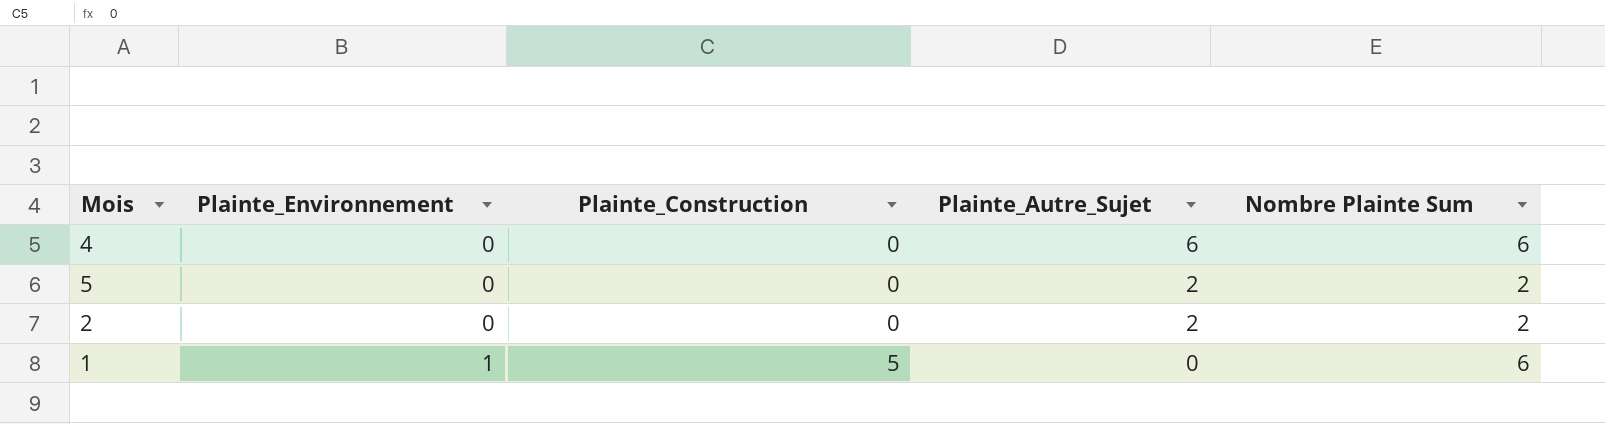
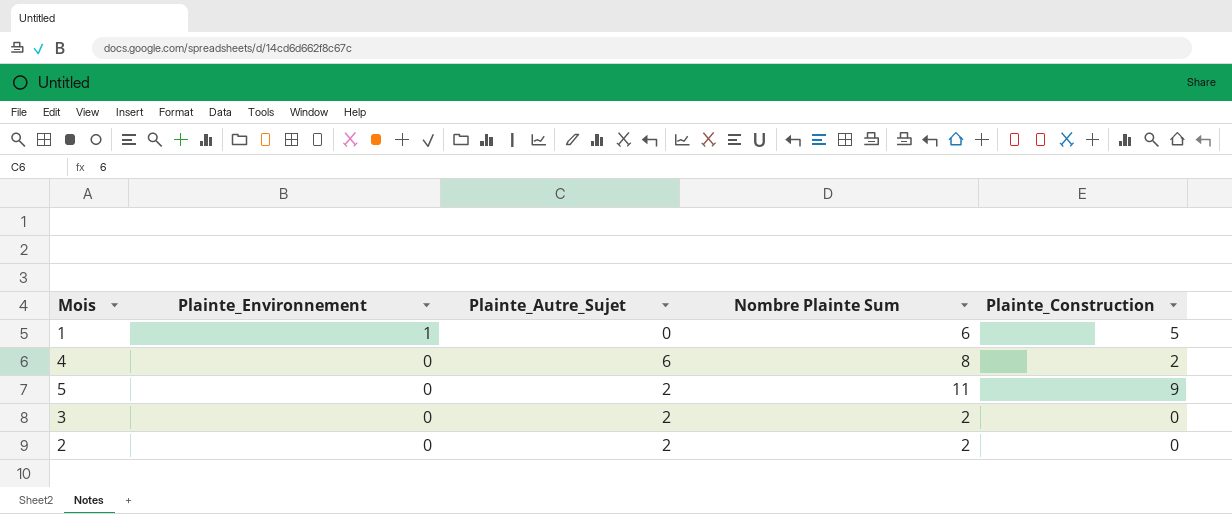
row order: Plainte_Environnement ascending -> Plainte_Environnement descending
column Plainte_Construction | position: 3 -> 5
4 | Nombre Plainte Sum: 6 -> 8
4 | Plainte_Construction: 0 -> 2
5 | Nombre Plainte Sum: 2 -> 11
5 | Plainte_Construction: 0 -> 9
row 3: none -> 0 | 2 | 2 | 0

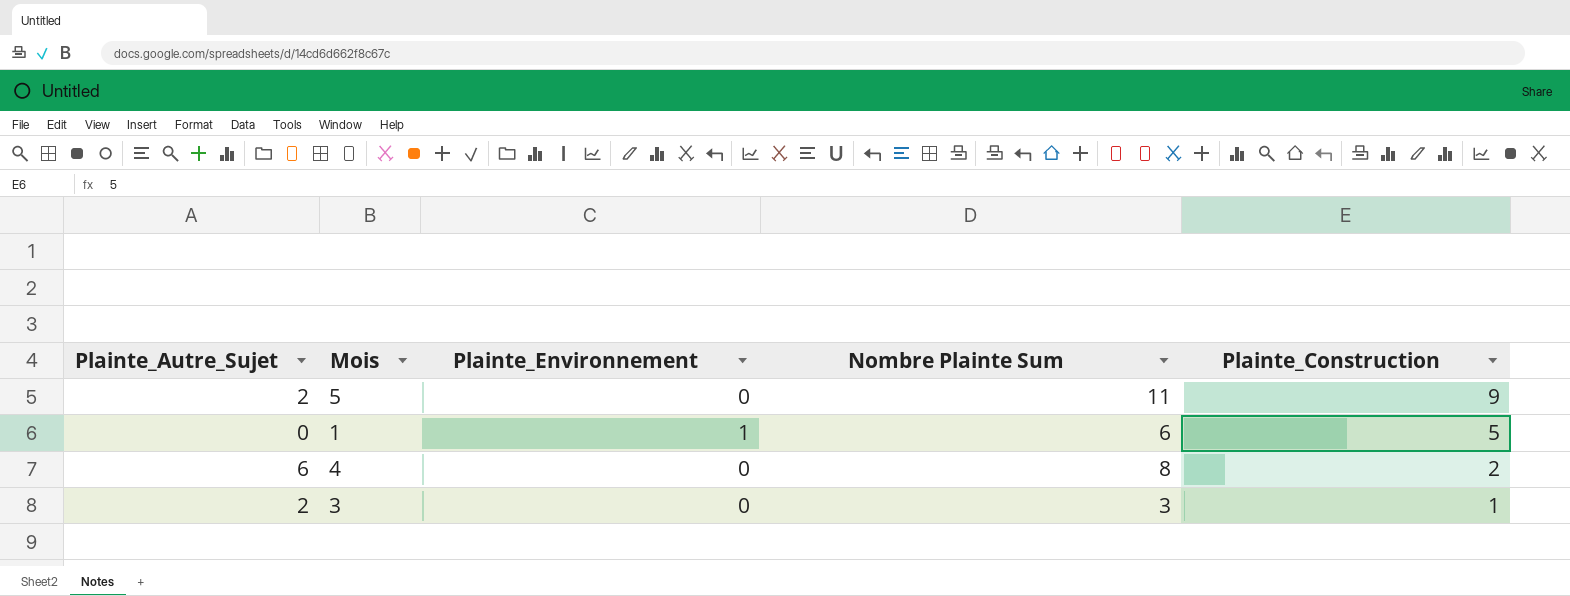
row order: Plainte_Environnement descending -> Plainte_Construction descending
column Plainte_Autre_Sujet | position: 3 -> 1
row 2: 0 | 2 | 2 | 0 -> none
3 | Nombre Plainte Sum: 2 -> 3
3 | Plainte_Construction: 0 -> 1

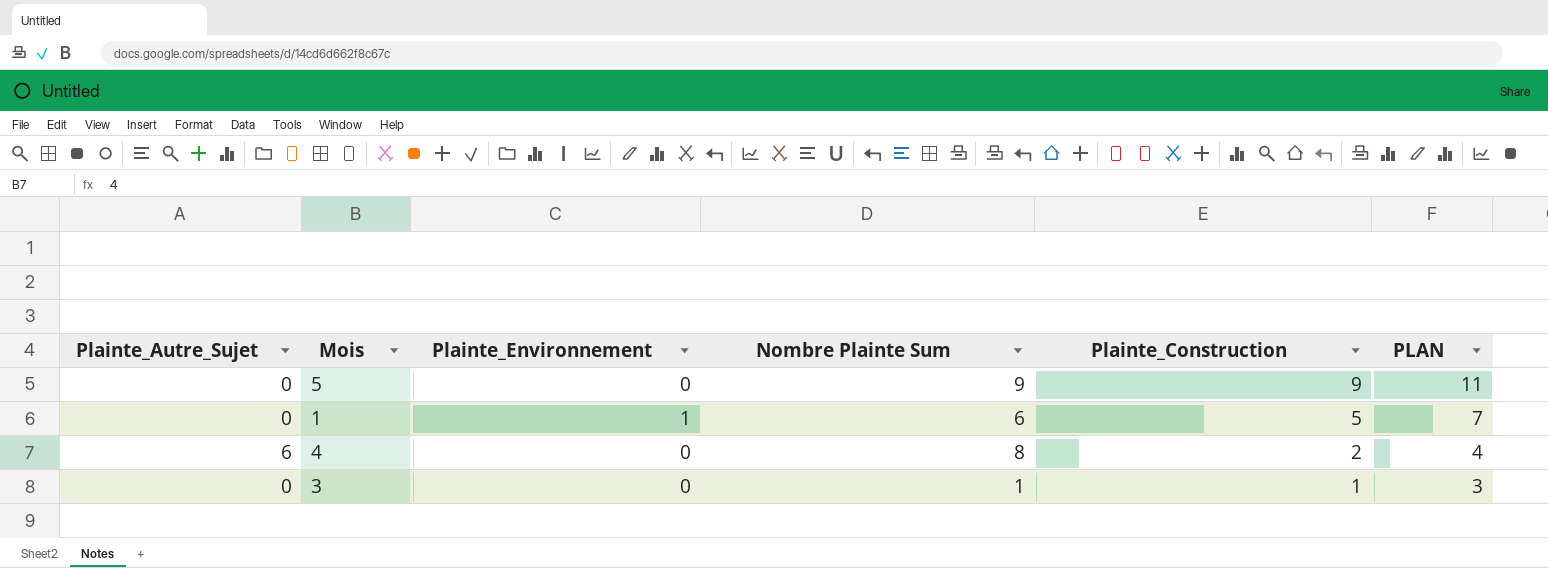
column PLAN | formula: none -> [Plainte_Construction] + 2
5 | Plainte_Autre_Sujet: 2 -> 0
5 | Nombre Plainte Sum: 11 -> 9
3 | Plainte_Autre_Sujet: 2 -> 0
3 | Nombre Plainte Sum: 3 -> 1

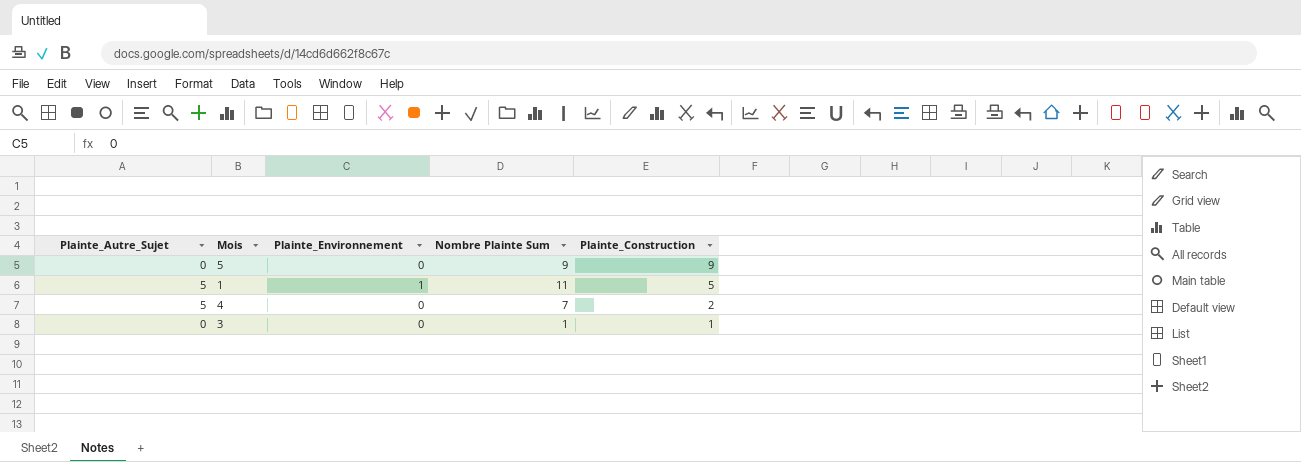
column PLAN | formula: [Plainte_Construction] + 2 -> none
1 | Plainte_Autre_Sujet: 0 -> 5
1 | Nombre Plainte Sum: 6 -> 11
4 | Plainte_Autre_Sujet: 6 -> 5
4 | Nombre Plainte Sum: 8 -> 7

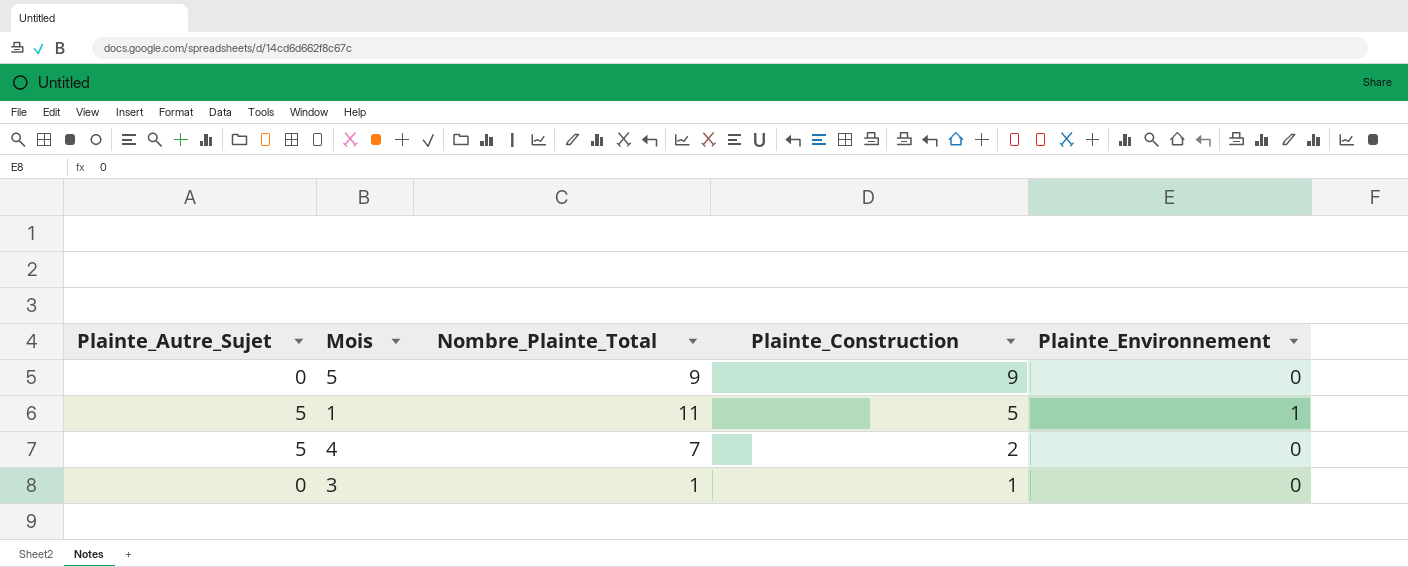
column name: Nombre Plainte Sum -> Nombre_Plainte_Total
column Plainte_Environnement | position: 3 -> 5

